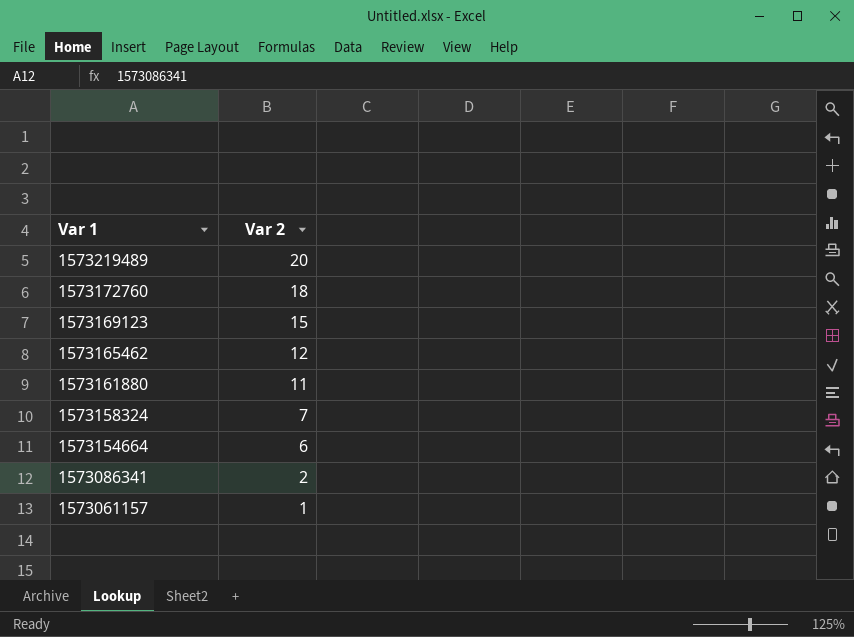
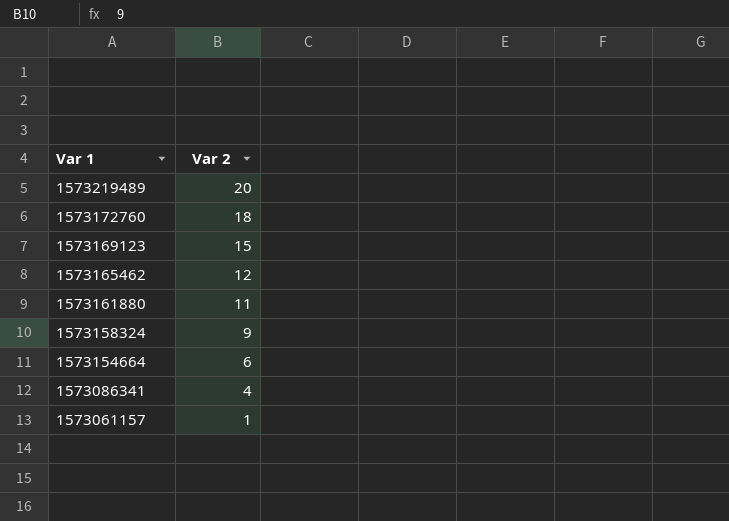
1573158324 | Var 2: 7 -> 9
1573086341 | Var 2: 2 -> 4

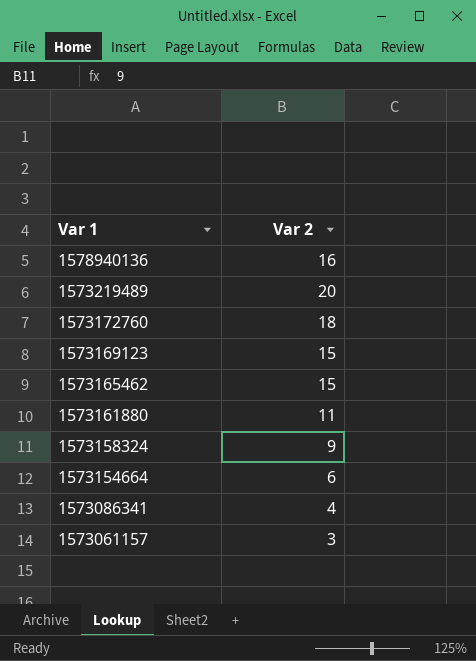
row 1578940136: none -> 16
1573165462 | Var 2: 12 -> 15
1573061157 | Var 2: 1 -> 3

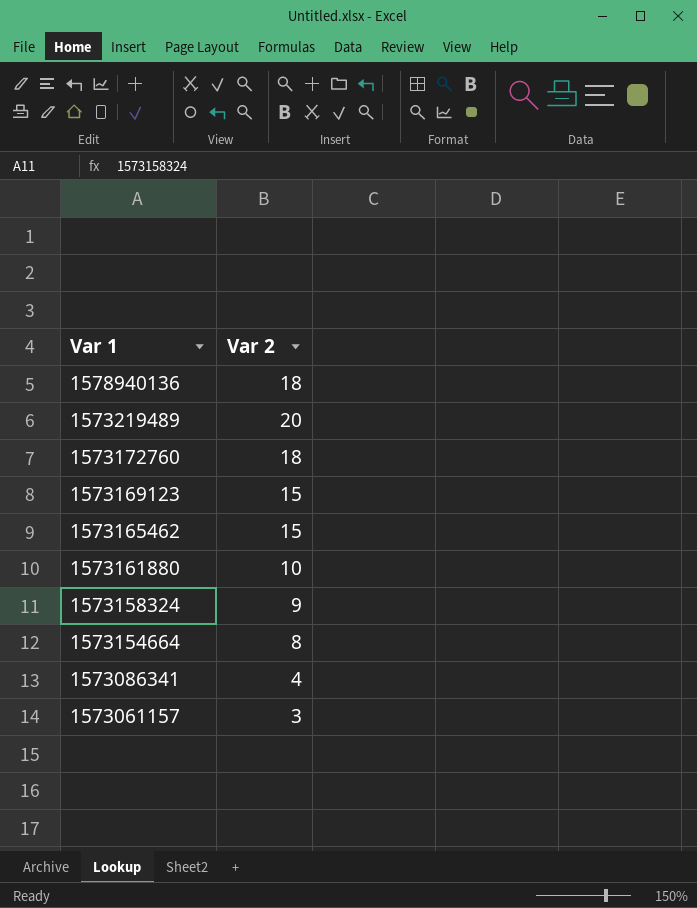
1578940136 | Var 2: 16 -> 18
1573161880 | Var 2: 11 -> 10
1573154664 | Var 2: 6 -> 8

